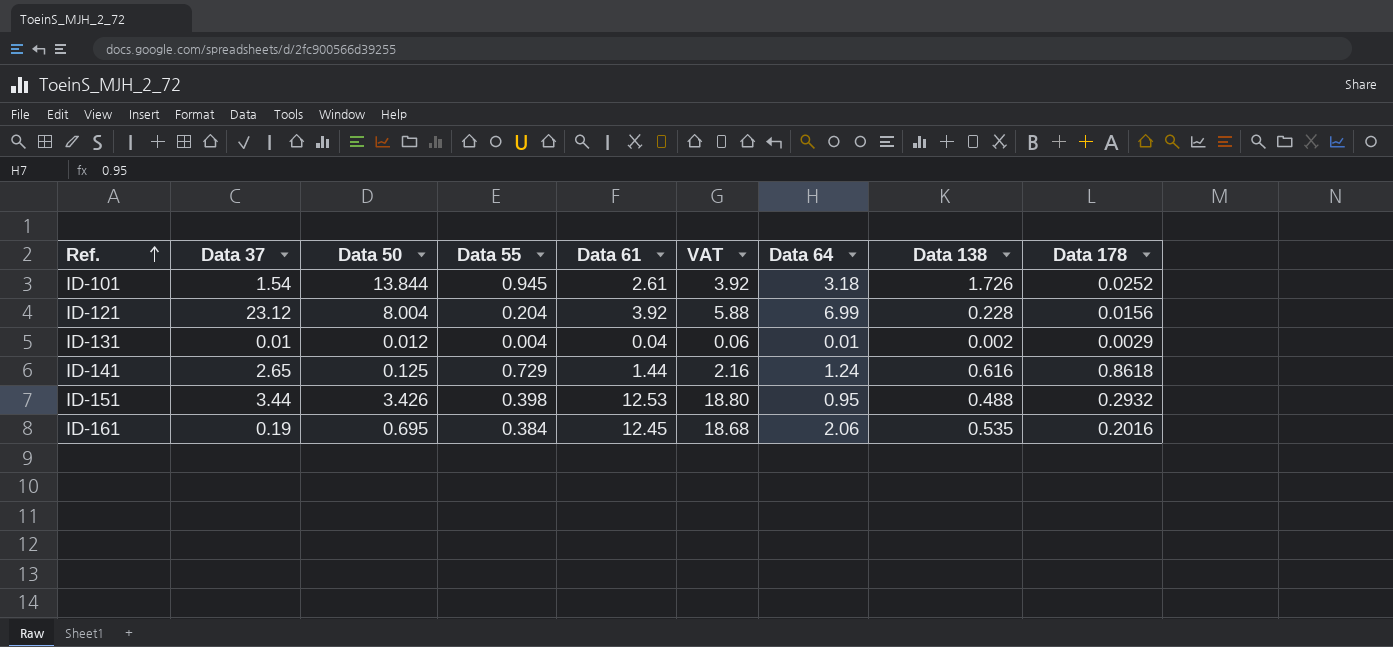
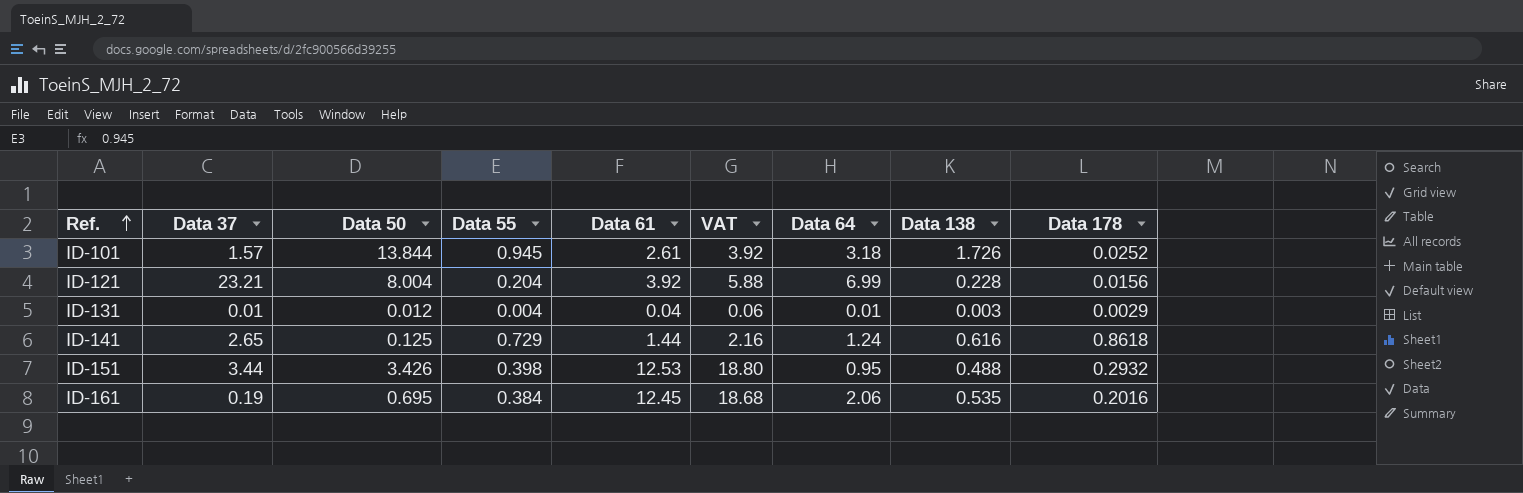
ID-101 | Data 37: 1.54 -> 1.57
ID-121 | Data 37: 23.12 -> 23.21
ID-131 | Data 138: 0.002 -> 0.003

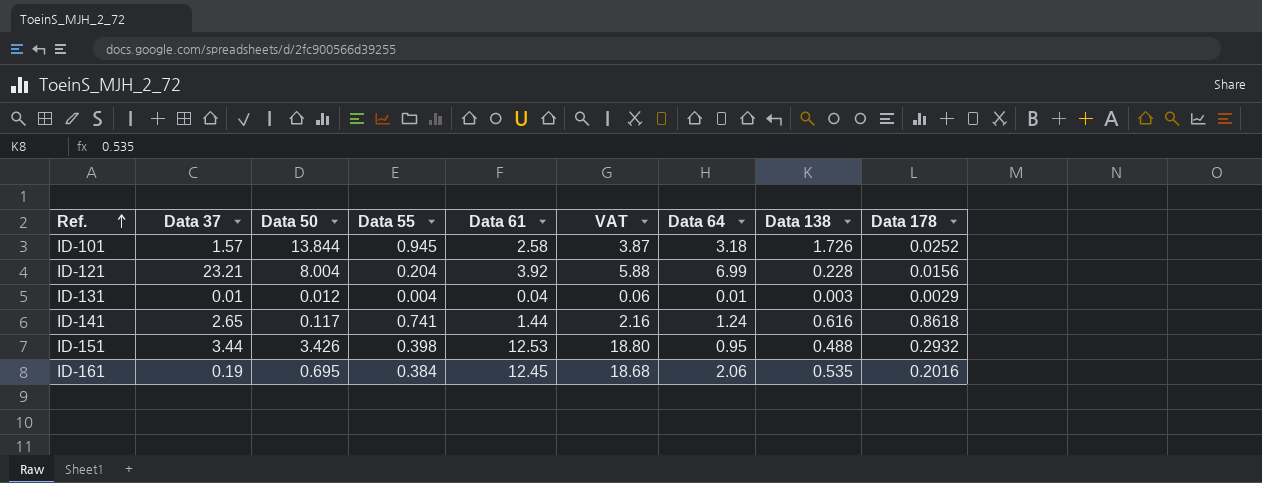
ID-101 | Data 61: 2.61 -> 2.58
ID-101 | VAT: 3.92 -> 3.87
ID-141 | Data 50: 0.125 -> 0.117
ID-141 | Data 55: 0.729 -> 0.741

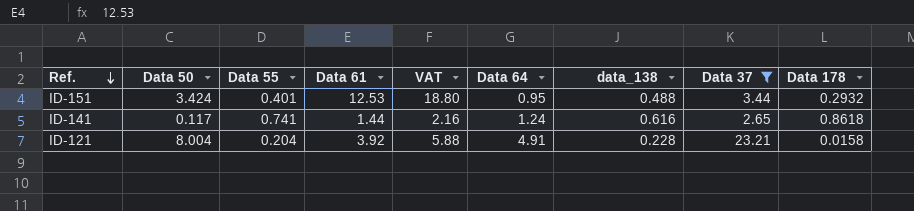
filter: none -> Data 37 >= 2.65
row order: Ref. ascending -> Ref. descending
column name: Data 138 -> data_138
column Data 37 | position: 2 -> 8
ID-151 | Data 50: 3.426 -> 3.424
ID-151 | Data 55: 0.398 -> 0.401
ID-121 | Data 64: 6.99 -> 4.91
ID-121 | Data 178: 0.0156 -> 0.0158

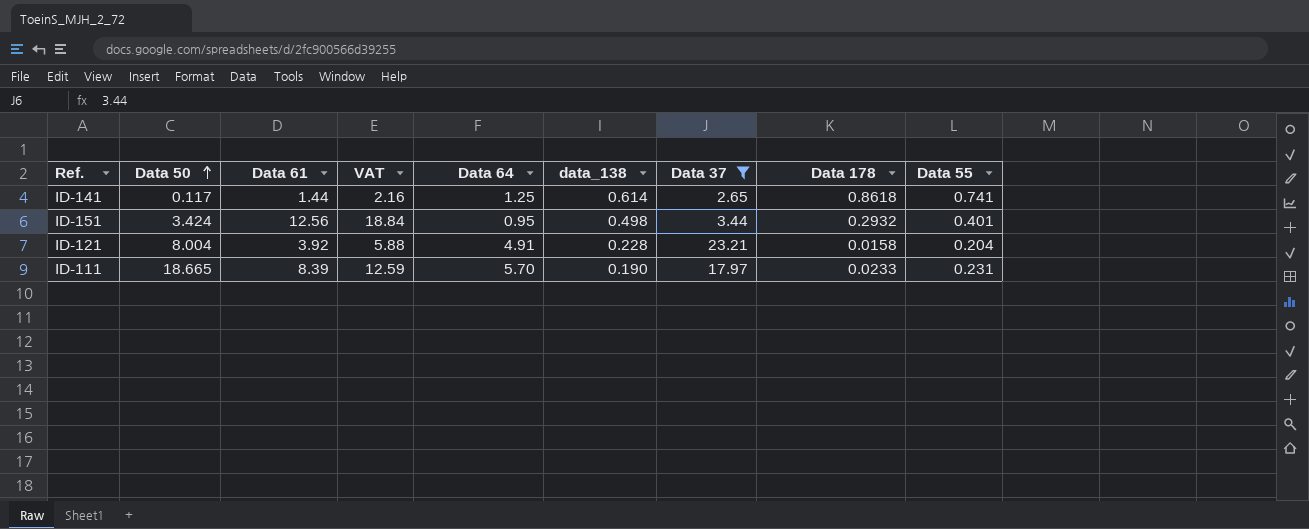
row order: Ref. descending -> Data 50 ascending
column Data 55 | position: 3 -> 9
ID-141 | Data 64: 1.24 -> 1.25
ID-141 | data_138: 0.616 -> 0.614
ID-151 | Data 61: 12.53 -> 12.56
ID-151 | VAT: 18.80 -> 18.84
ID-151 | data_138: 0.488 -> 0.498
row ID-111: none -> 18.665 | 8.39 | 12.59 | 5.70 | 0.190 | 17.97 | 0.0233 | 0.231

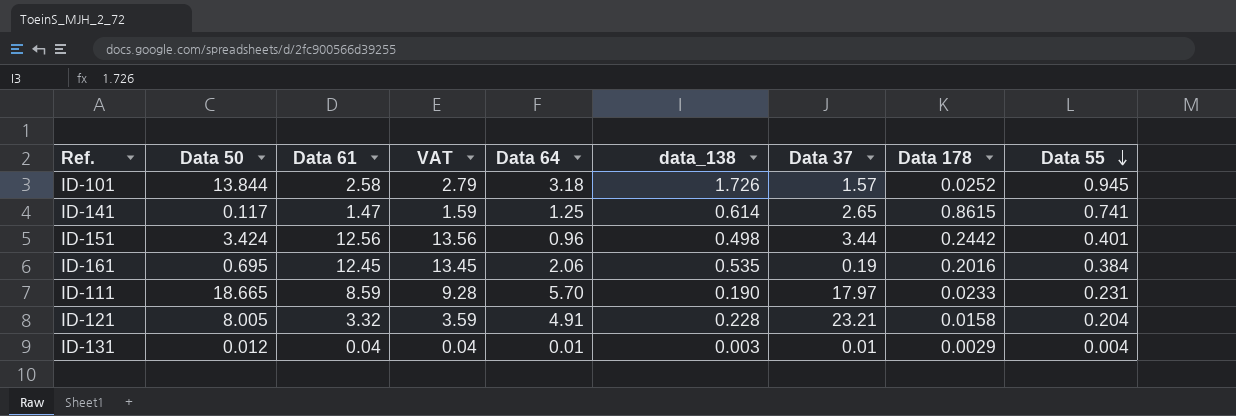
filter: Data 37 >= 2.65 -> none
row order: Data 50 ascending -> Data 55 descending
column VAT | formula: [Data 61] * 1.5 -> [Data 61] * 1.08
ID-141 | Data 61: 1.44 -> 1.47
ID-141 | Data 178: 0.8618 -> 0.8615
ID-151 | Data 64: 0.95 -> 0.96
ID-151 | Data 178: 0.2932 -> 0.2442
ID-111 | Data 61: 8.39 -> 8.59
ID-121 | Data 50: 8.004 -> 8.005
ID-121 | Data 61: 3.92 -> 3.32

